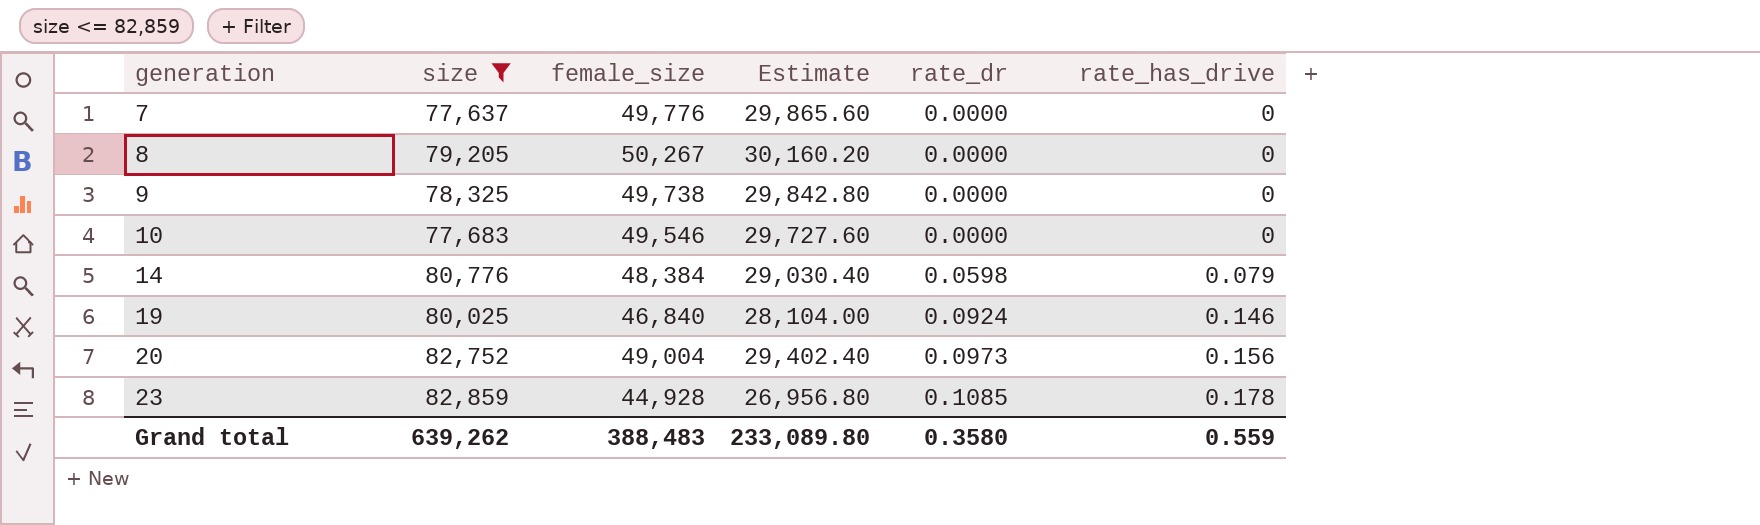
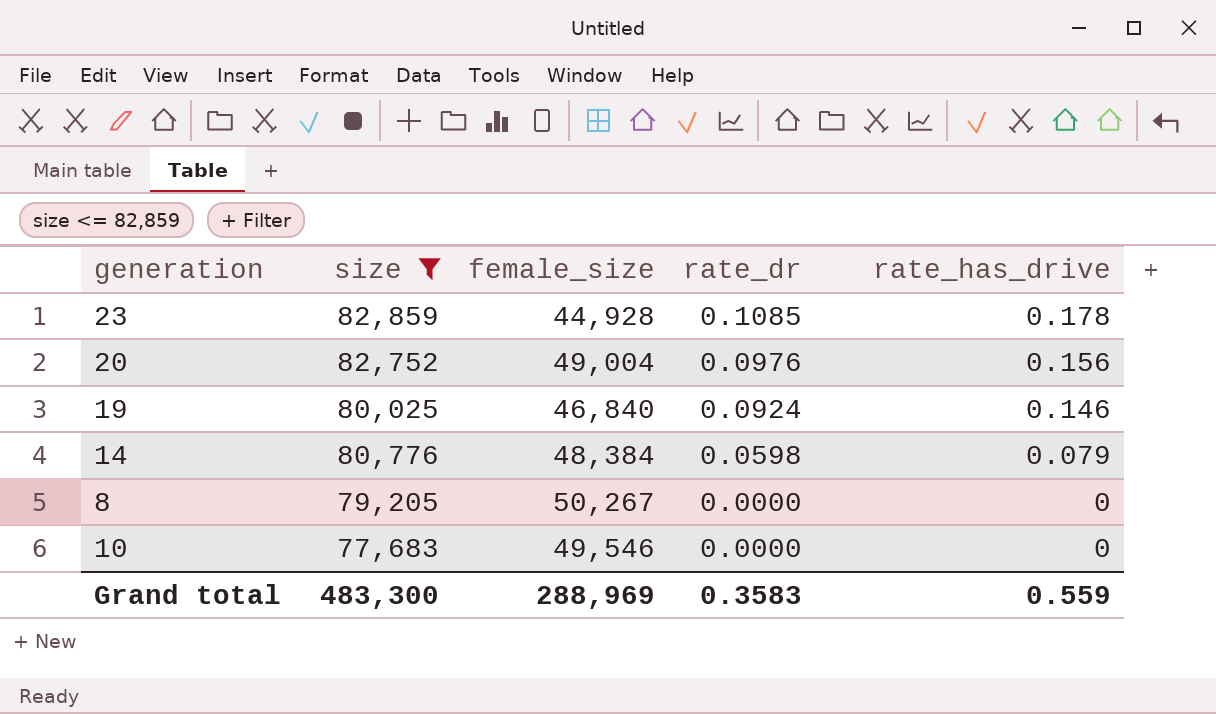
row order: generation ascending -> rate_dr descending
column Estimate | formula: [female_size] * 0.6 -> none
row 7: 77,637 | 49,776 | 29,865.60 | 0.0000 | 0 -> none
row 9: 78,325 | 49,738 | 29,842.80 | 0.0000 | 0 -> none
20 | rate_dr: 0.0973 -> 0.0976
Grand total | size: 639,262 -> 483,300
Grand total | female_size: 388,483 -> 288,969
Grand total | rate_dr: 0.3580 -> 0.3583

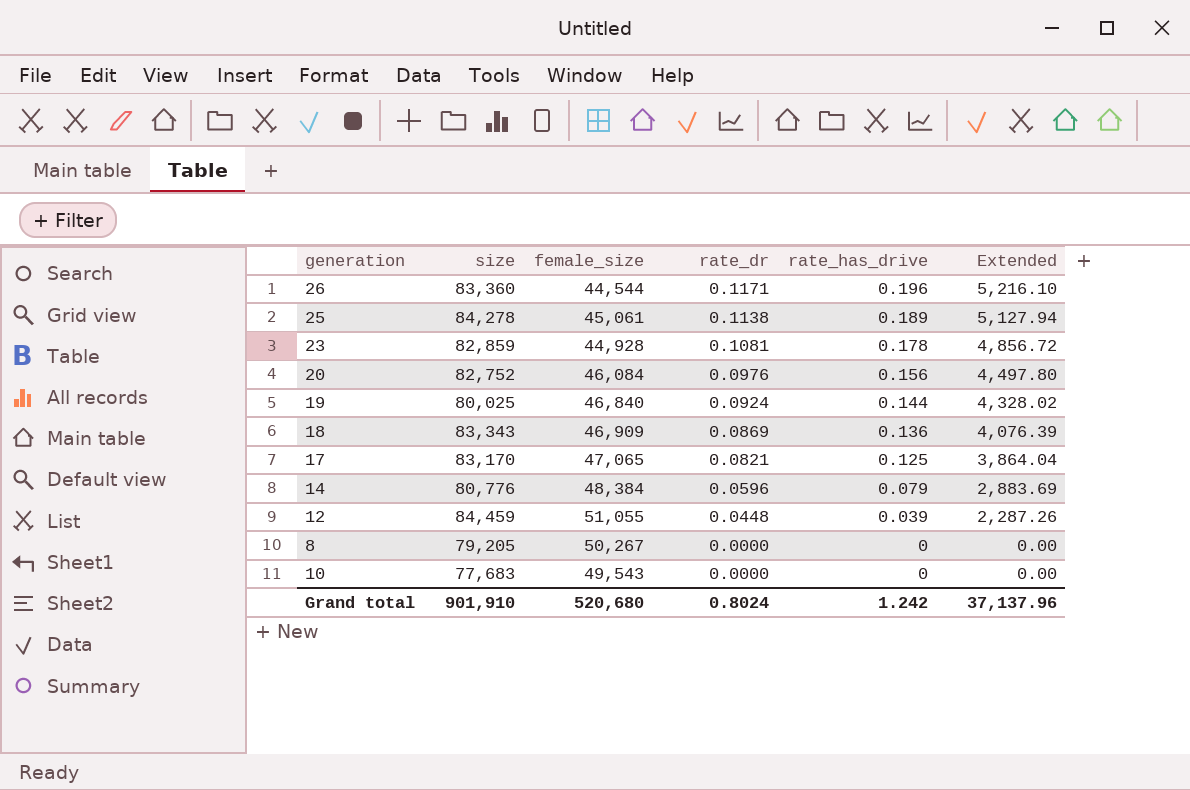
filter: size <= 82,859 -> none
column Extended | formula: none -> [female_size] * [rate_dr]
23 | rate_dr: 0.1085 -> 0.1081
20 | female_size: 49,004 -> 46,084
19 | rate_has_drive: 0.146 -> 0.144
14 | rate_dr: 0.0598 -> 0.0596
10 | female_size: 49,546 -> 49,543
Grand total | size: 483,300 -> 901,910
Grand total | female_size: 288,969 -> 520,680
Grand total | rate_dr: 0.3583 -> 0.8024
Grand total | rate_has_drive: 0.559 -> 1.242

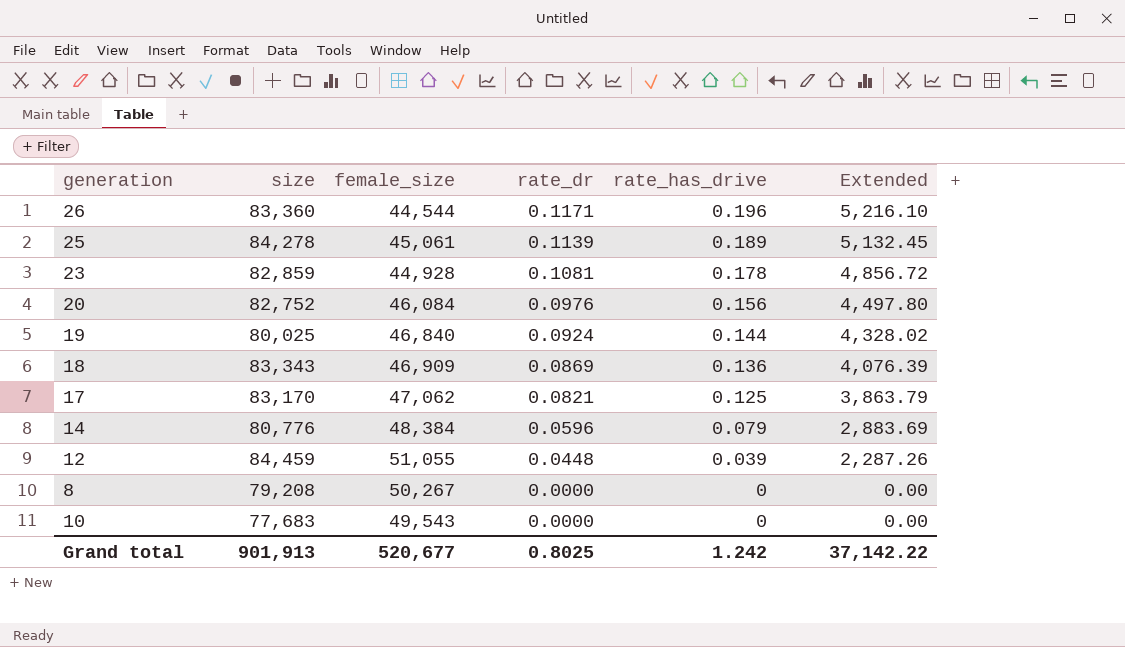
25 | rate_dr: 0.1138 -> 0.1139
25 | Extended: 5,127.94 -> 5,132.45
17 | female_size: 47,065 -> 47,062
17 | Extended: 3,864.04 -> 3,863.79
8 | size: 79,205 -> 79,208
Grand total | size: 901,910 -> 901,913
Grand total | female_size: 520,680 -> 520,677
Grand total | rate_dr: 0.8024 -> 0.8025
Grand total | Extended: 37,137.96 -> 37,142.22

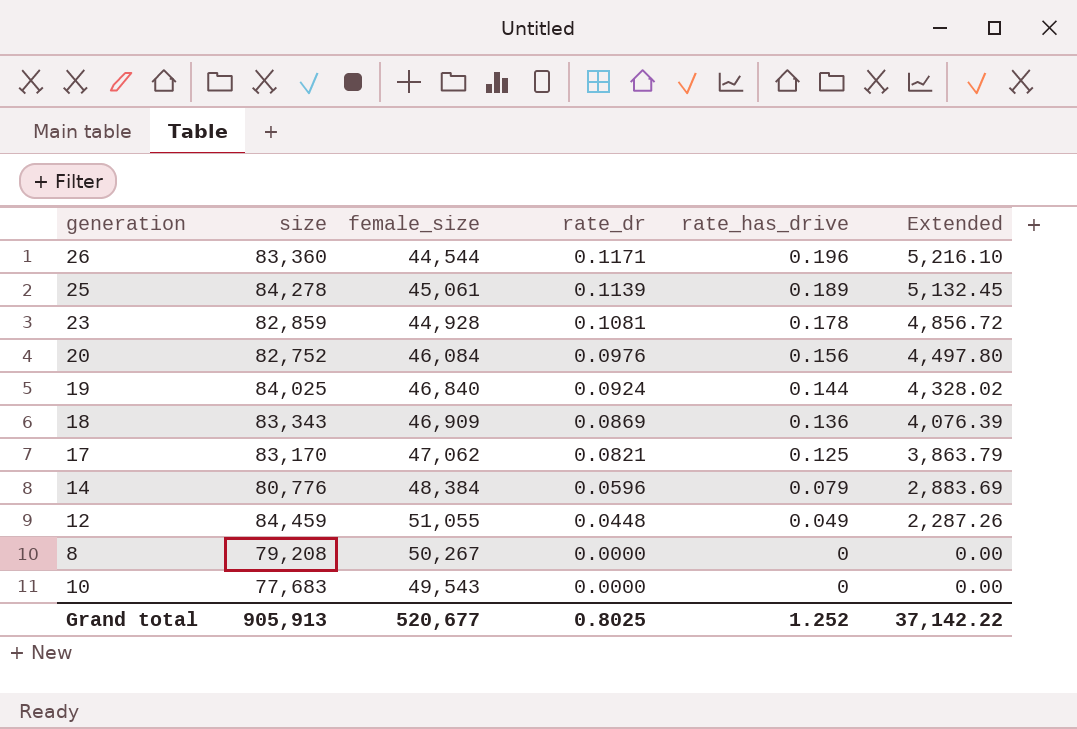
19 | size: 80,025 -> 84,025
12 | rate_has_drive: 0.039 -> 0.049
Grand total | size: 901,913 -> 905,913
Grand total | rate_has_drive: 1.242 -> 1.252

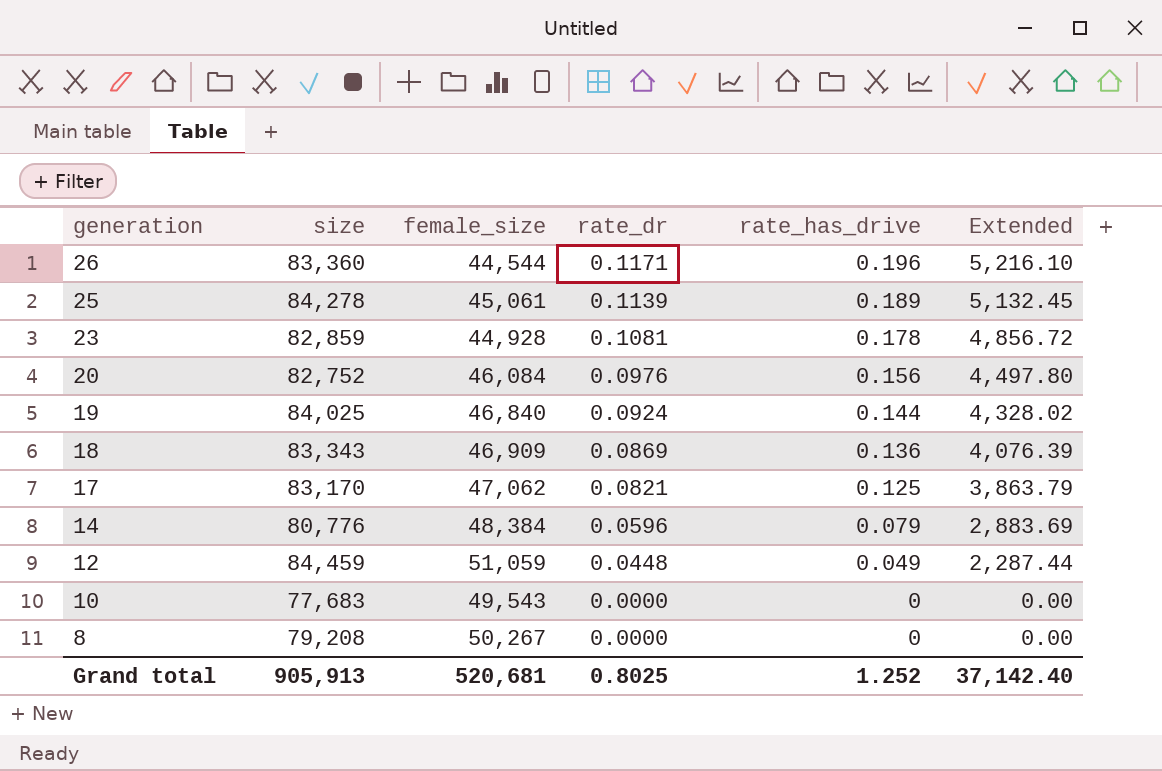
row order: rate_dr descending -> generation descending
12 | female_size: 51,055 -> 51,059
12 | Extended: 2,287.26 -> 2,287.44
Grand total | female_size: 520,677 -> 520,681
Grand total | Extended: 37,142.22 -> 37,142.40

